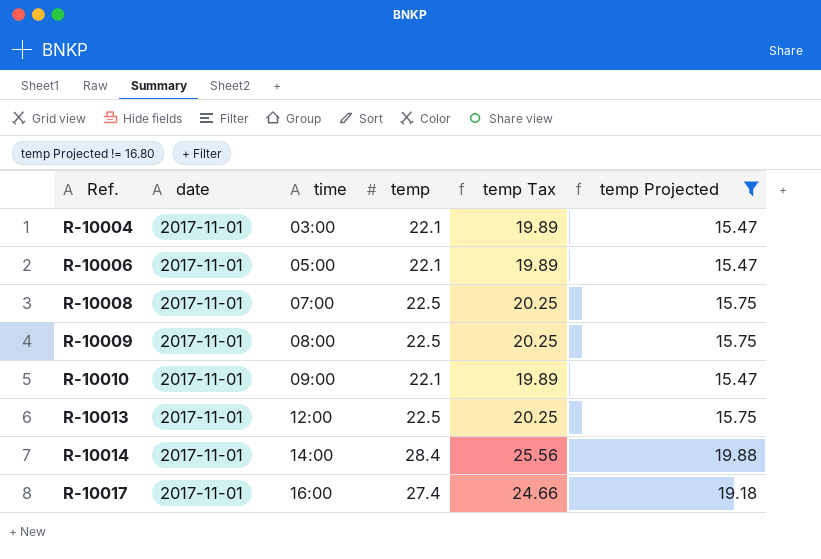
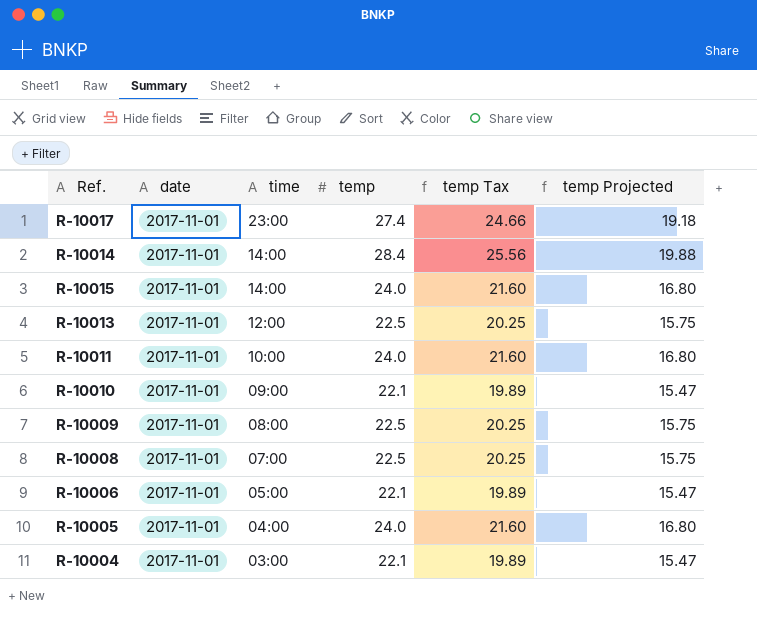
filter: temp Projected != 16.80 -> none
row order: Ref. ascending -> time descending
R-10017 | time: 16:00 -> 23:00

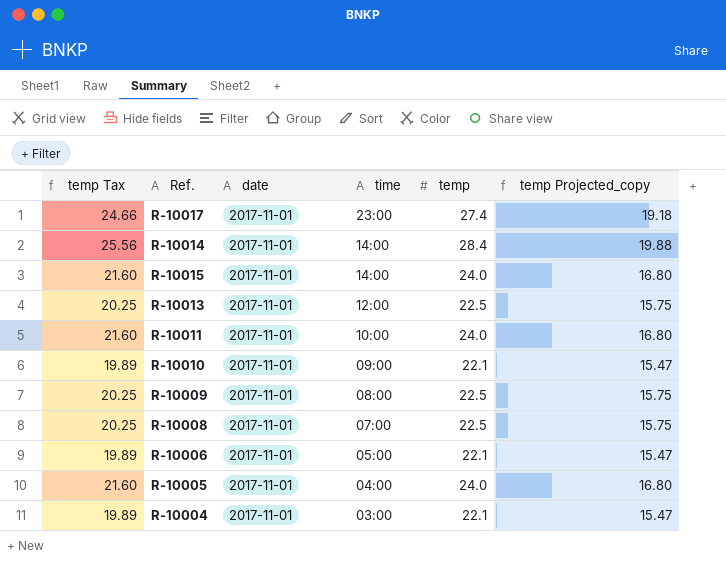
column temp Tax | position: 5 -> 1
column name: temp Projected -> temp Projected_copy

